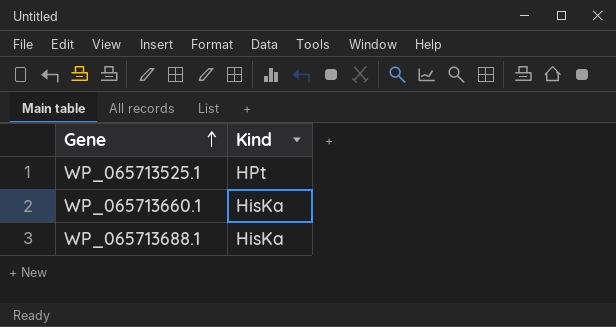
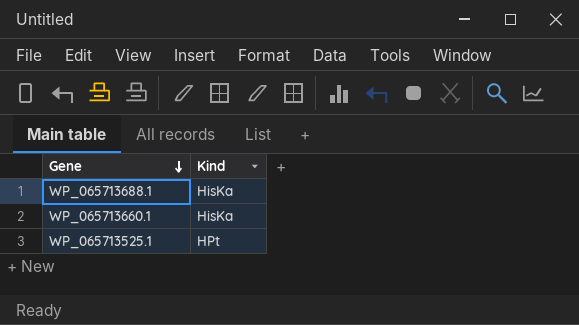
row order: Gene ascending -> Gene descending

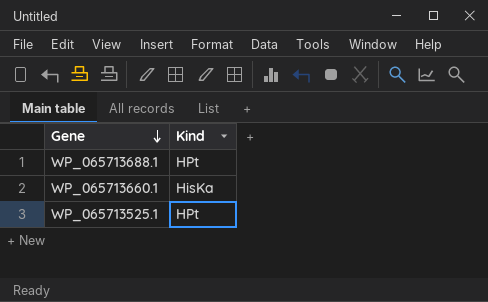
WP_065713688.1 | Kind: HisKa -> HPt

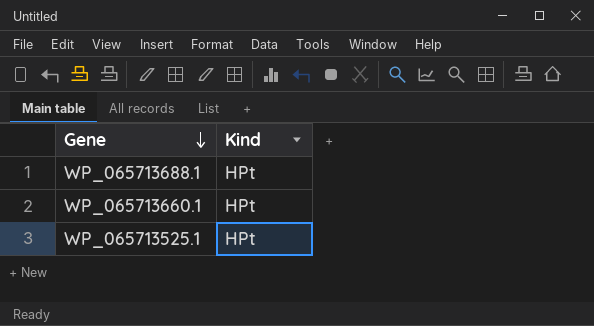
WP_065713660.1 | Kind: HisKa -> HPt

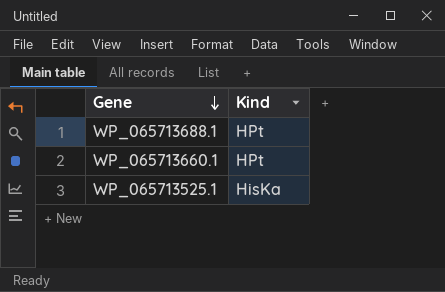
WP_065713525.1 | Kind: HPt -> HisKa

